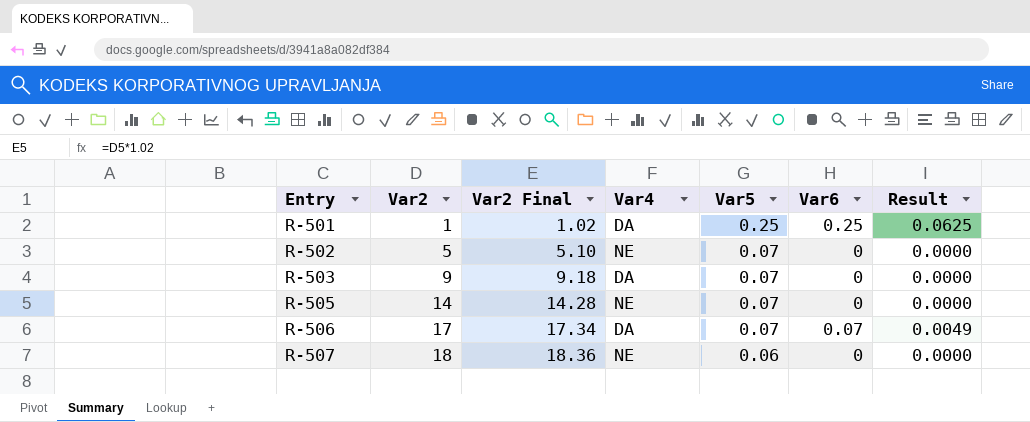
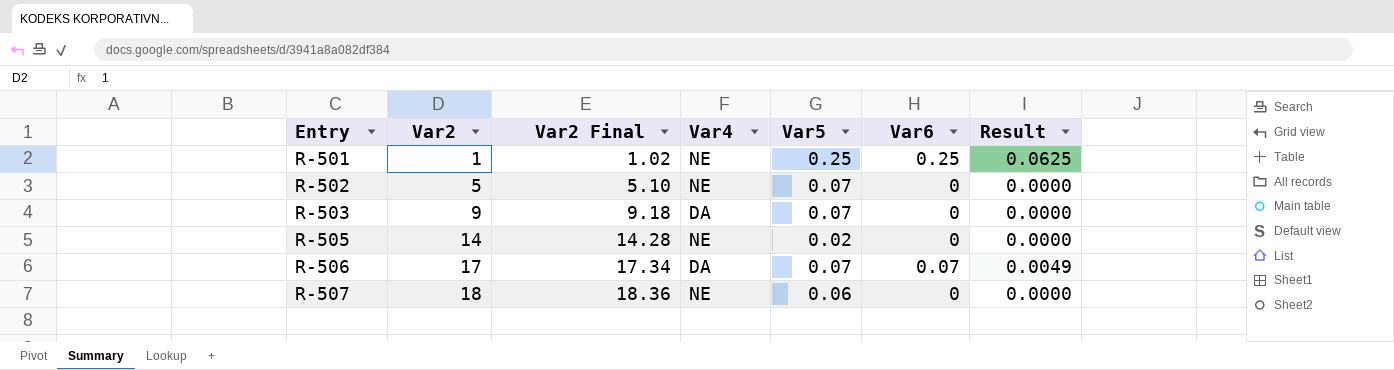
R-501 | Var4: DA -> NE
R-505 | Var5: 0.07 -> 0.02

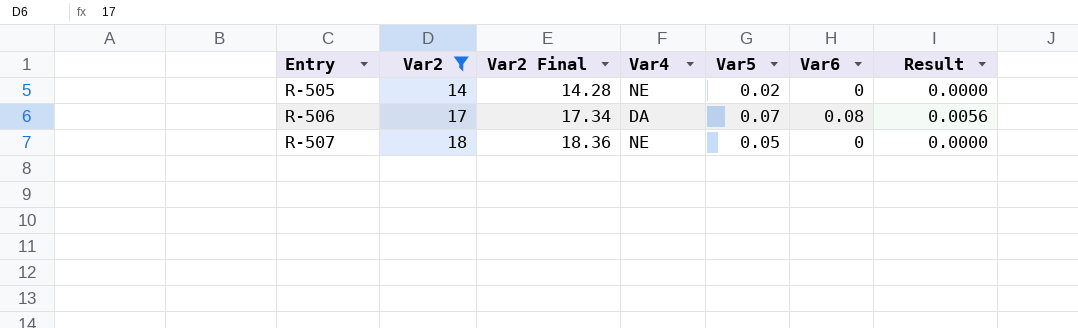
filter: none -> Var2 >= 14
R-506 | Var6: 0.07 -> 0.08
R-506 | Result: 0.0049 -> 0.0056
R-507 | Var5: 0.06 -> 0.05

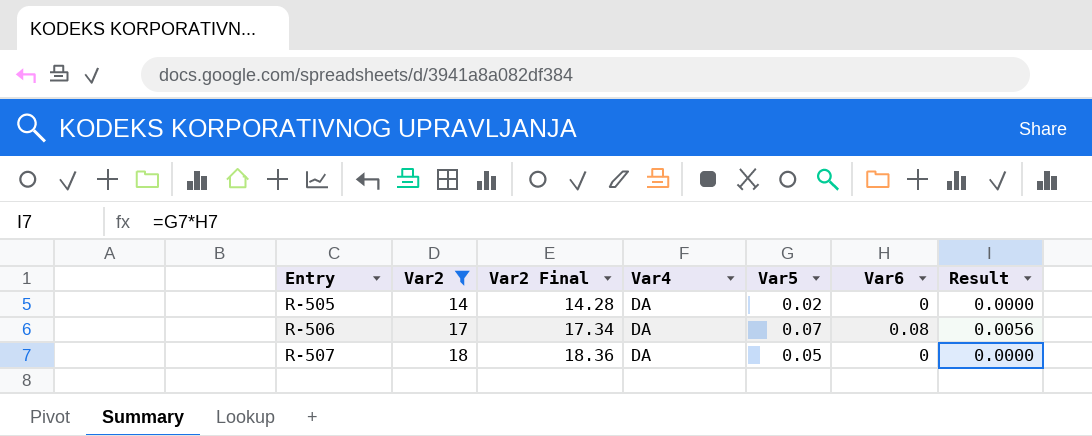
R-505 | Var4: NE -> DA
R-507 | Var4: NE -> DA

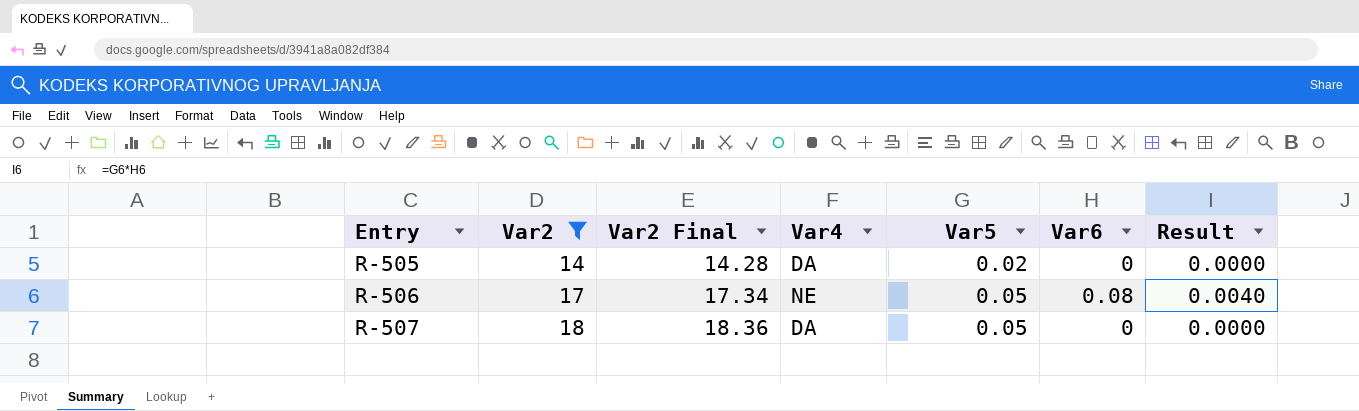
R-506 | Var4: DA -> NE
R-506 | Var5: 0.07 -> 0.05
R-506 | Result: 0.0056 -> 0.0040

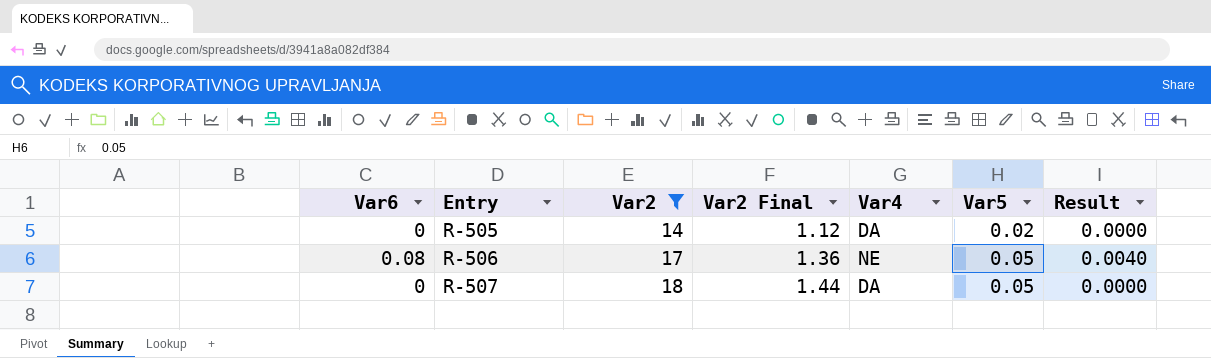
column Var6 | position: 6 -> 1
column Var2 Final | formula: [Var2] * 1.02 -> [Var2] * 0.08

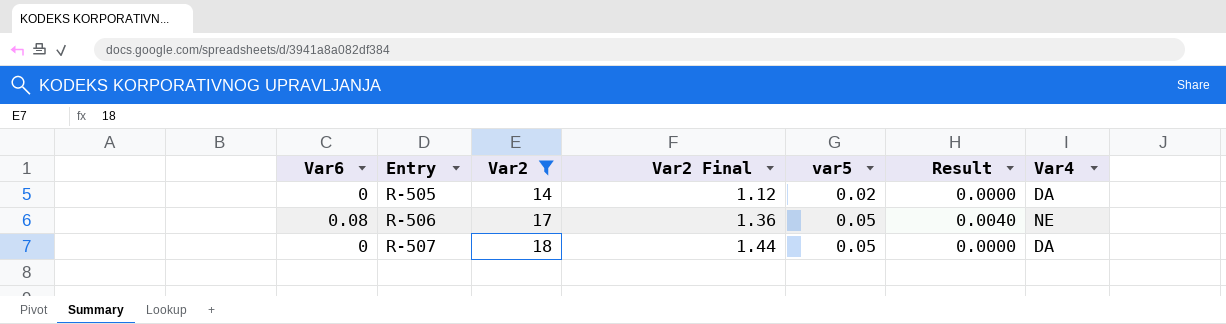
column name: Var5 -> var5
column Var4 | position: 5 -> 7

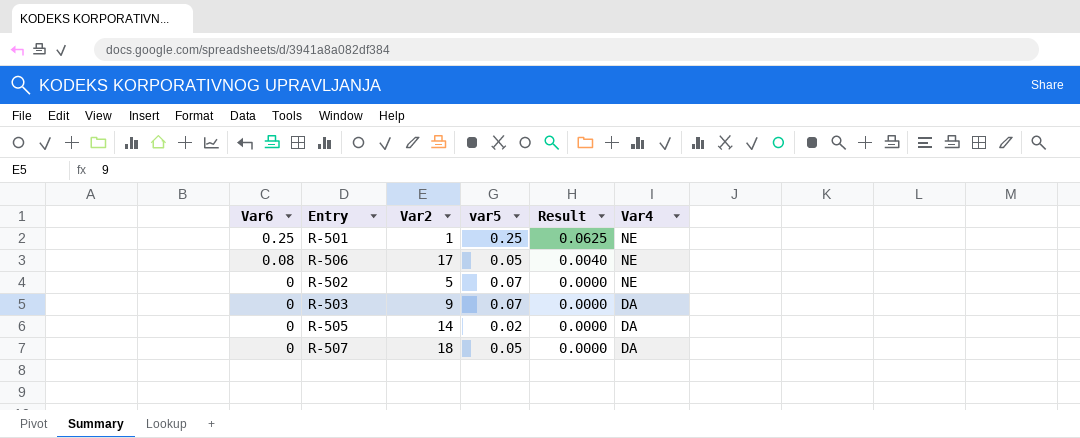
filter: Var2 >= 14 -> none
row order: Entry ascending -> Var6 descending
column Var2 Final | formula: [Var2] * 0.08 -> none

